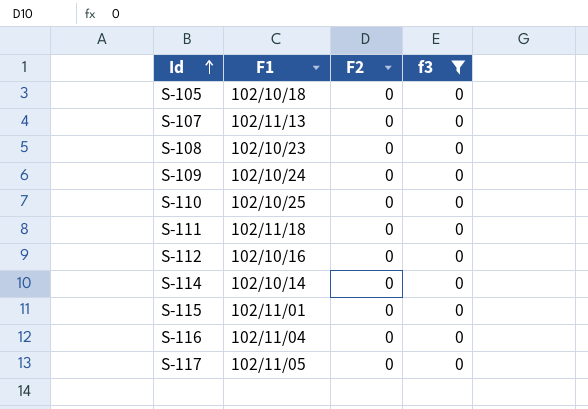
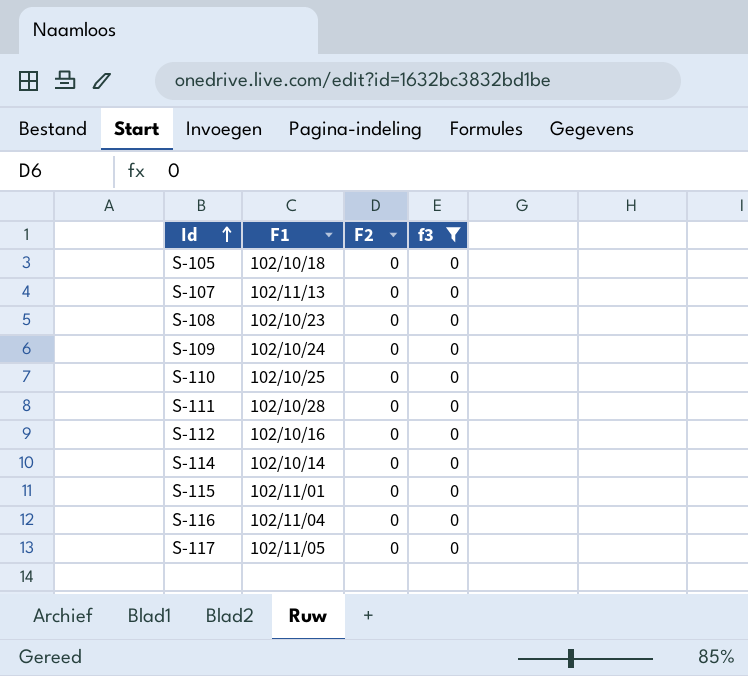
S-111 | F1: 102/11/18 -> 102/10/28

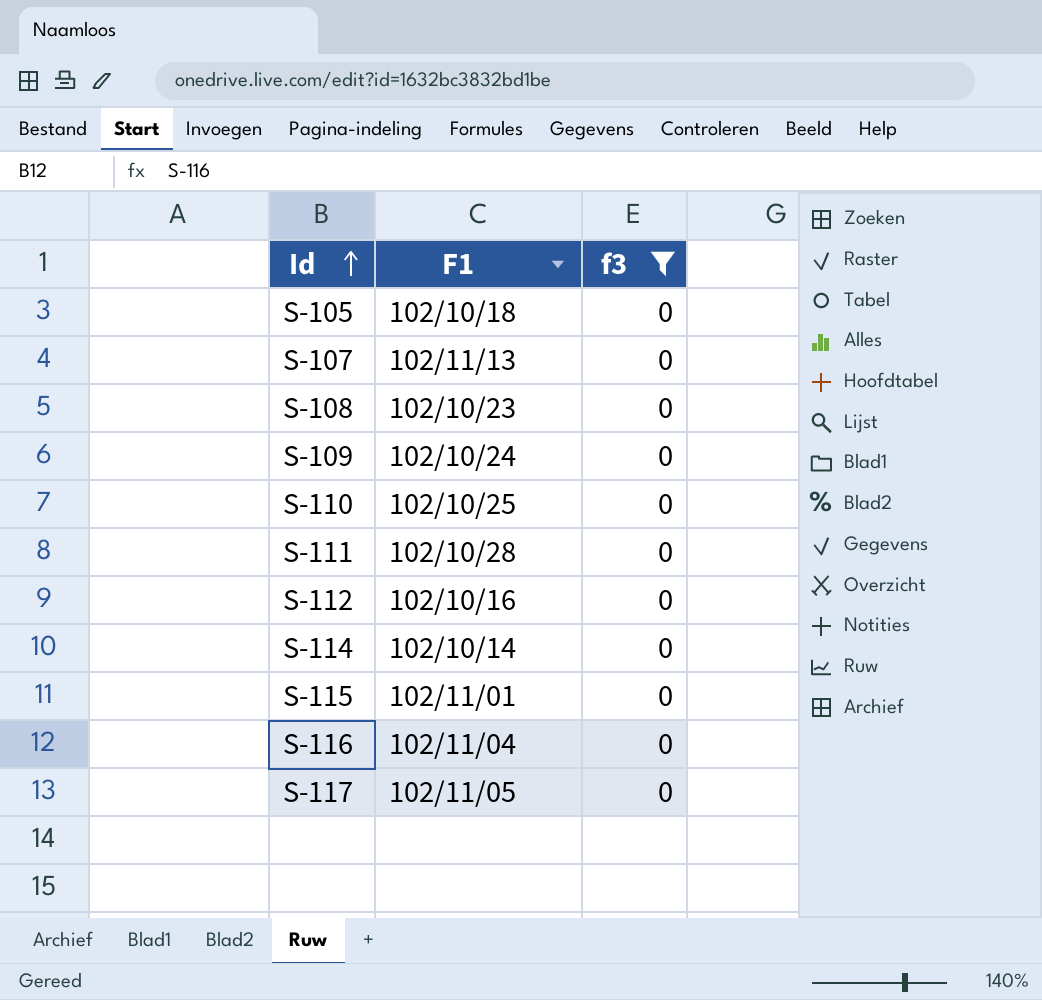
column F2 | position: 3 -> none

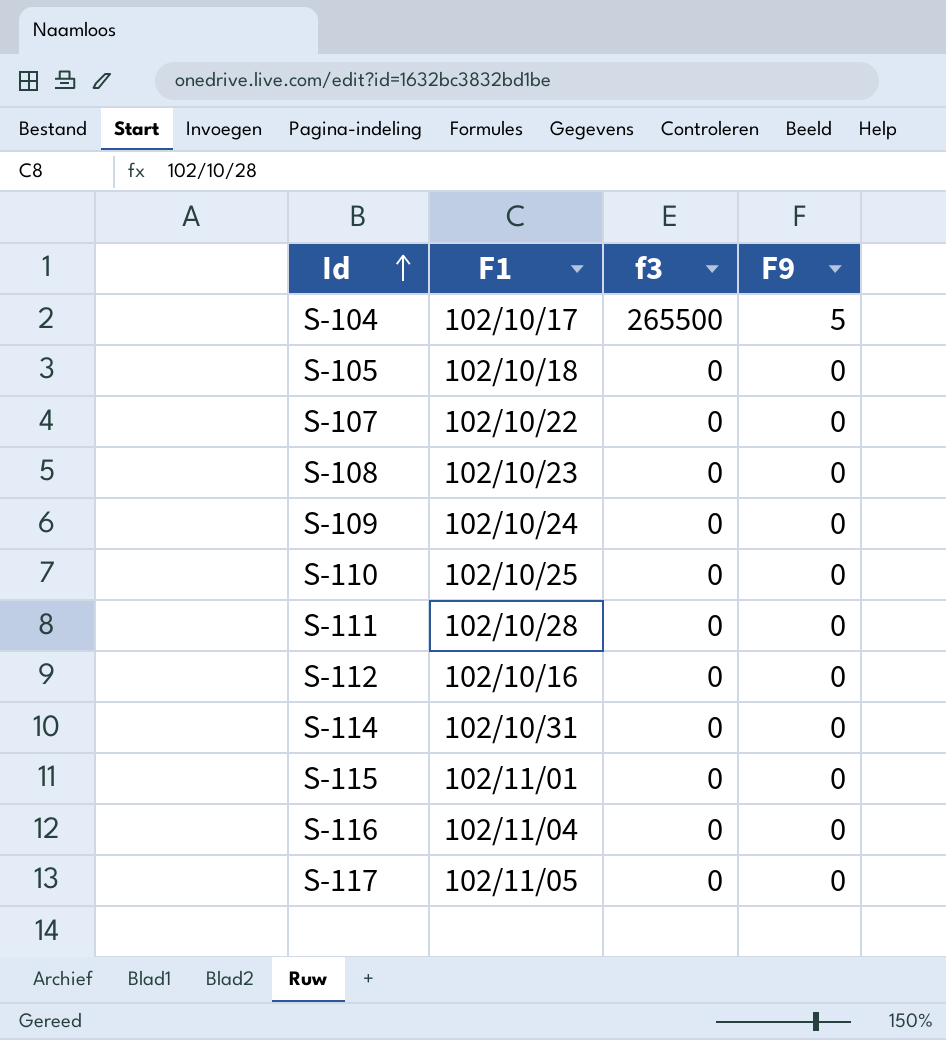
filter: f3 = 0 -> none
column F9 | position: none -> 4
S-107 | F1: 102/11/13 -> 102/10/22
S-114 | F1: 102/10/14 -> 102/10/31

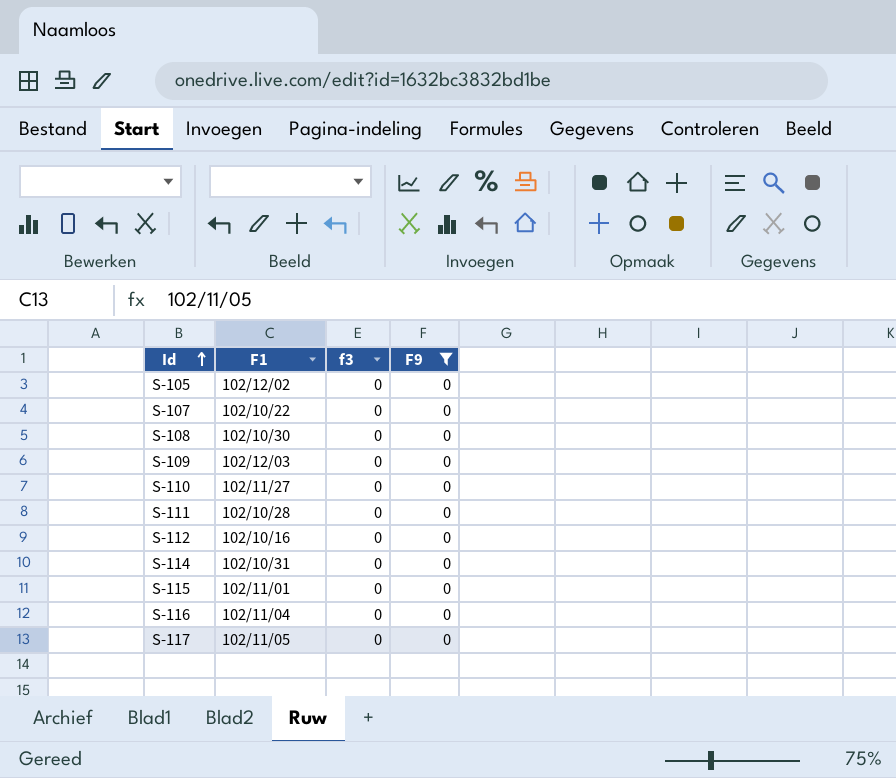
filter: none -> F9 = 0
S-105 | F1: 102/10/18 -> 102/12/02
S-108 | F1: 102/10/23 -> 102/10/30
S-109 | F1: 102/10/24 -> 102/12/03
S-110 | F1: 102/10/25 -> 102/11/27

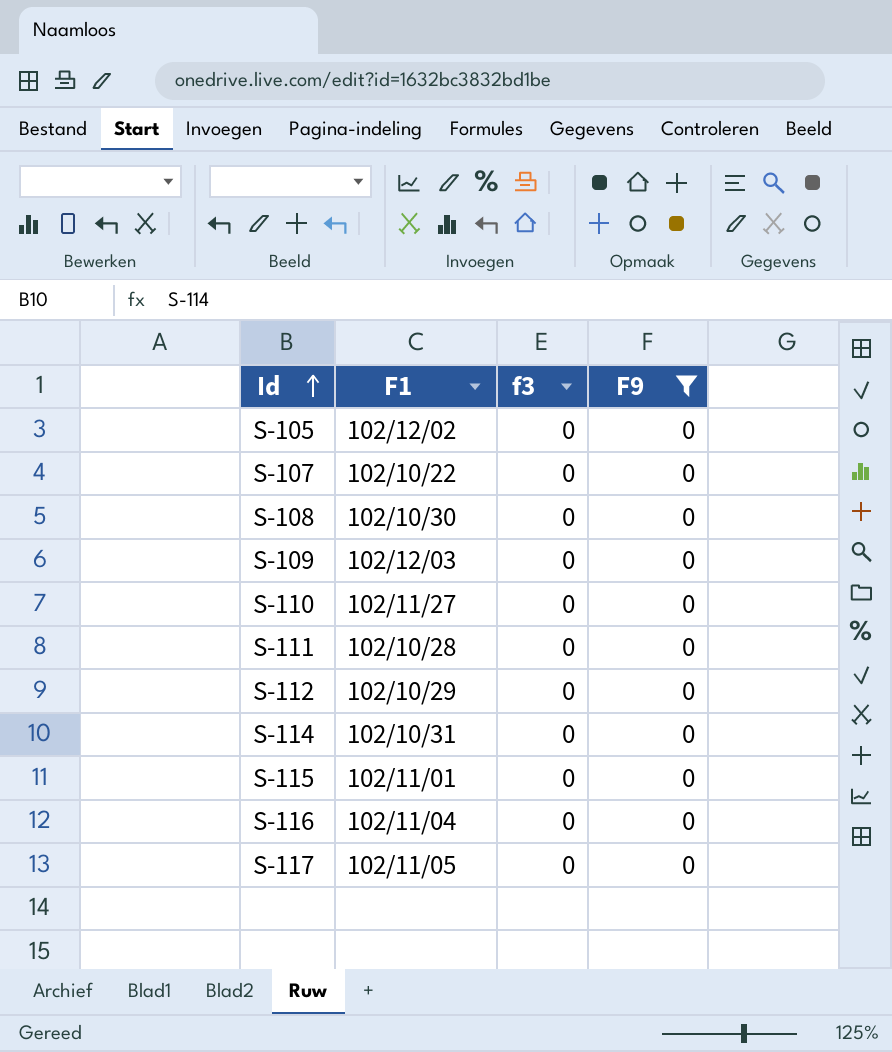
S-112 | F1: 102/10/16 -> 102/10/29

